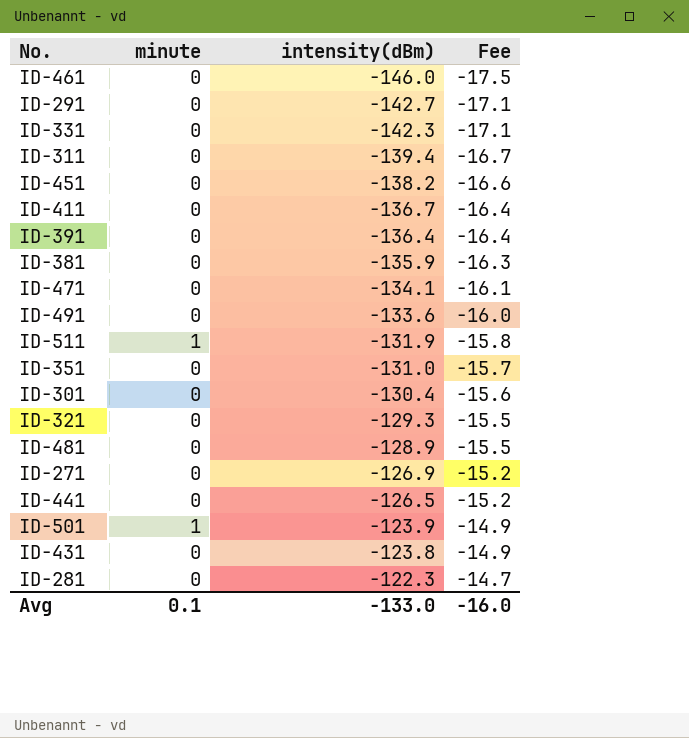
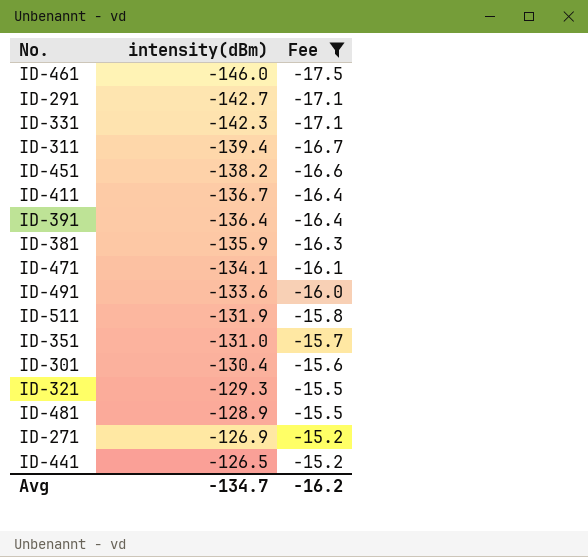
filter: none -> Fee <= -15.2
column minute | position: 2 -> none
Avg | intensity(dBm): -133.0 -> -134.7
Avg | Fee: -16.0 -> -16.2

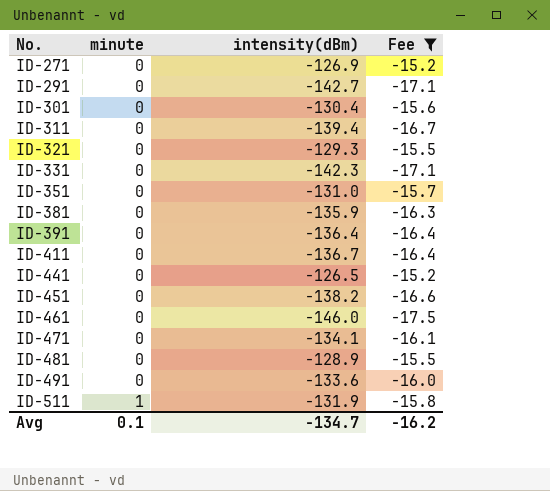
row order: intensity(dBm) ascending -> No. ascending
column minute | position: none -> 2

